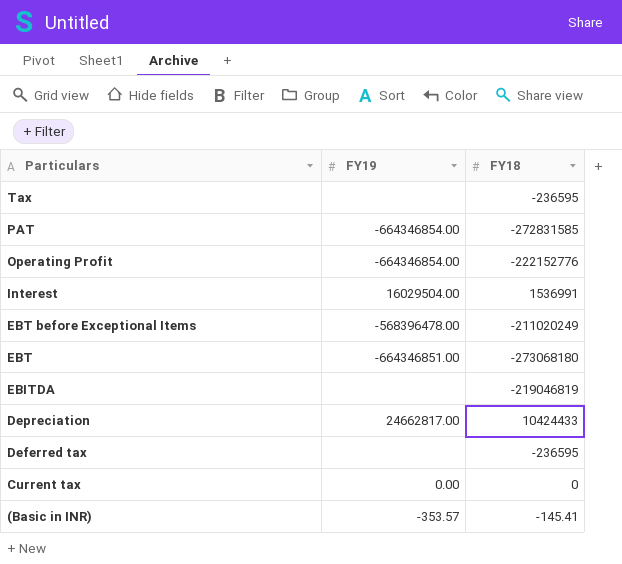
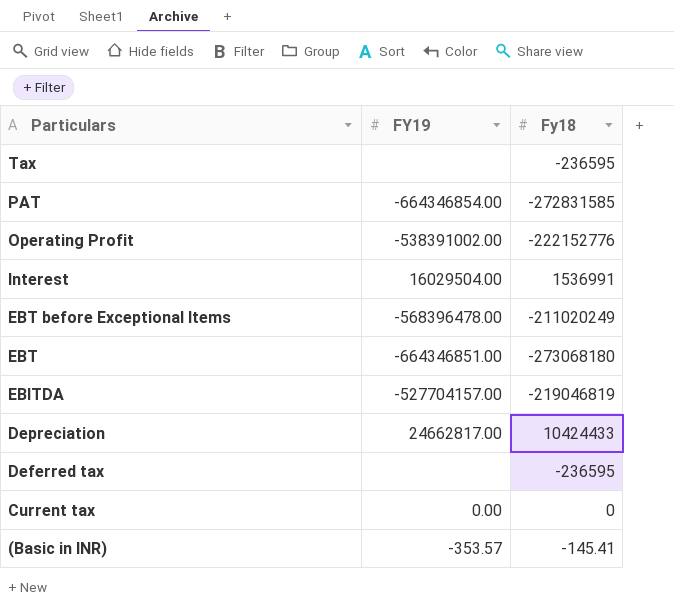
column name: FY18 -> Fy18
Operating Profit | FY19: -664346854.00 -> -538391002.00
EBITDA | FY19: none -> -527704157.00

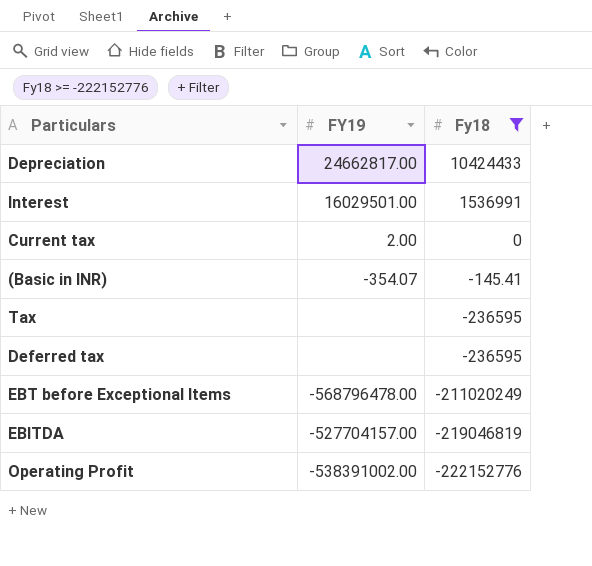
filter: none -> Fy18 >= -222152776
row order: Particulars descending -> Fy18 descending
Interest | FY19: 16029504.00 -> 16029501.00
Current tax | FY19: 0.00 -> 2.00
(Basic in INR) | FY19: -353.57 -> -354.07
EBT before Exceptional Items | FY19: -568396478.00 -> -568796478.00

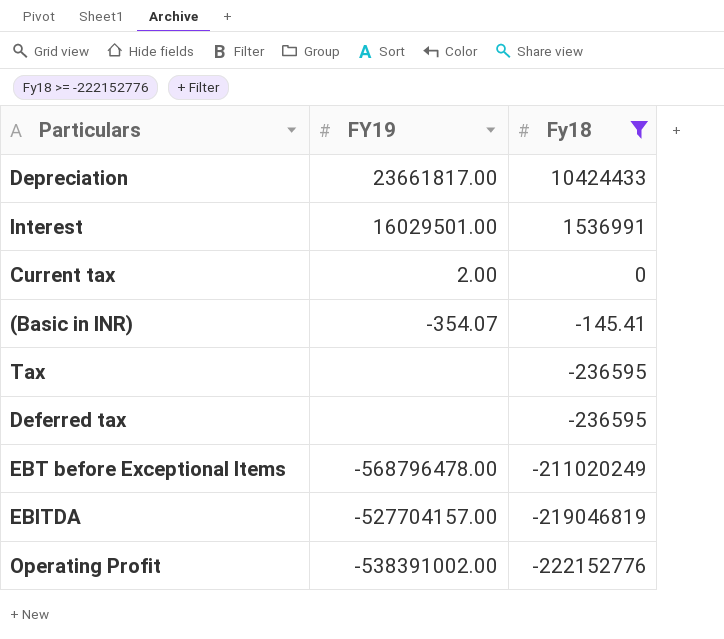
Depreciation | FY19: 24662817.00 -> 23661817.00

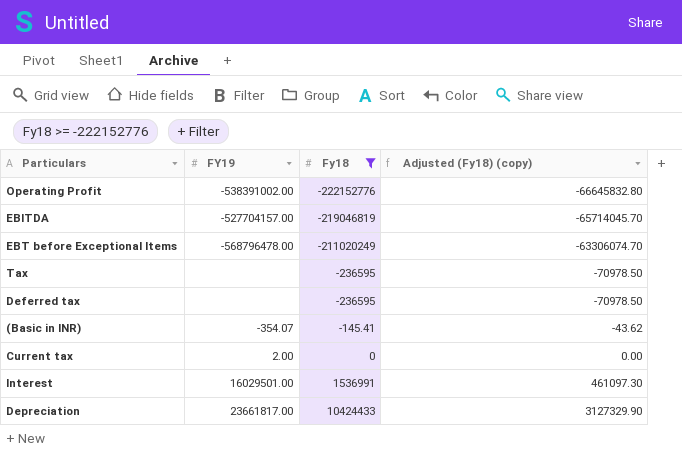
row order: Fy18 descending -> Fy18 ascending
column Adjusted (Fy18) (copy) | formula: none -> [Fy18] * 0.3

